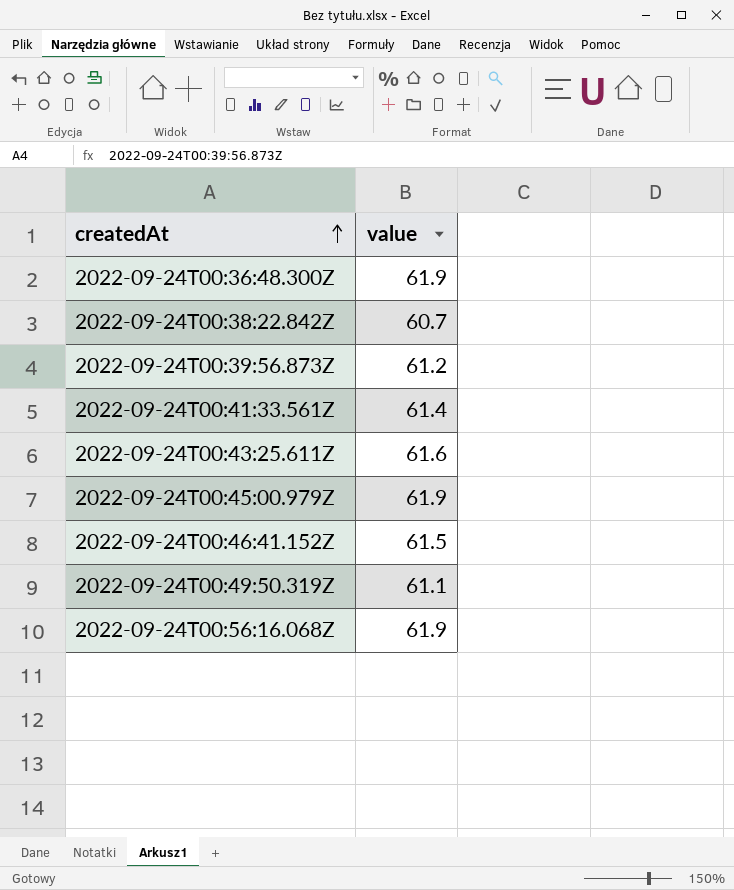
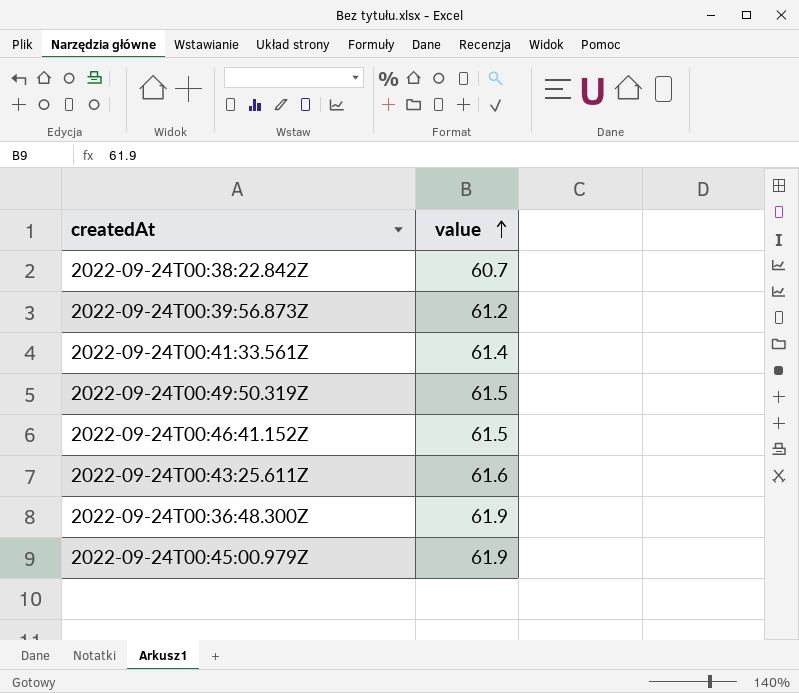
row order: createdAt ascending -> value ascending
row 2022-09-24T00:56:16.068Z: 61.9 -> none
2022-09-24T00:49:50.319Z | value: 61.1 -> 61.5

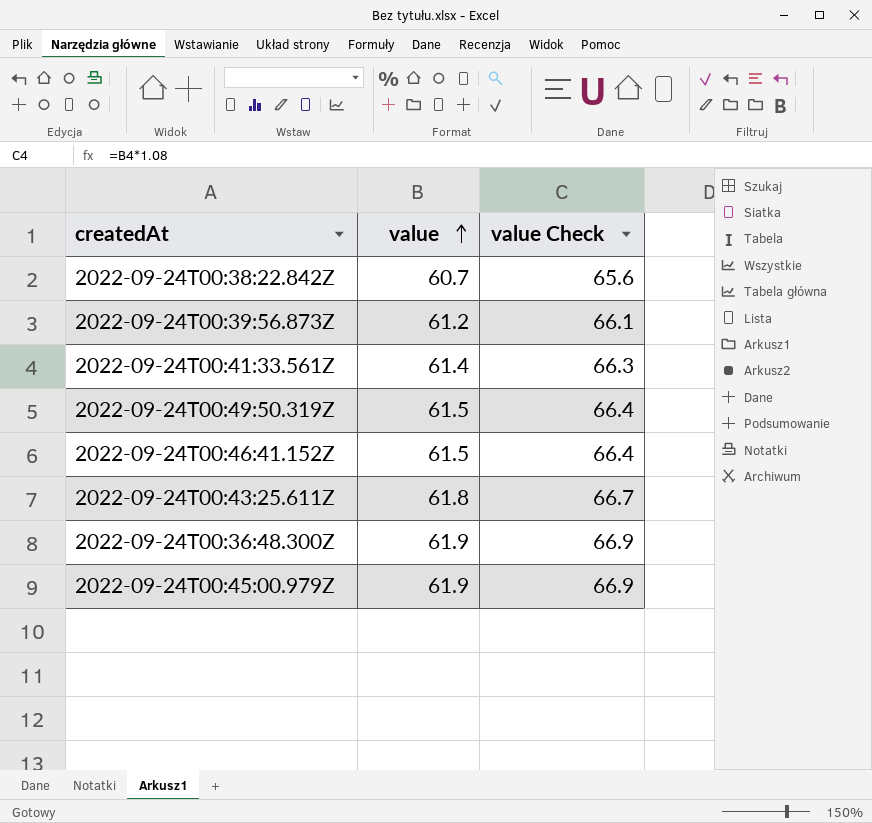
column value Check | formula: none -> [value] * 1.08
2022-09-24T00:43:25.611Z | value: 61.6 -> 61.8

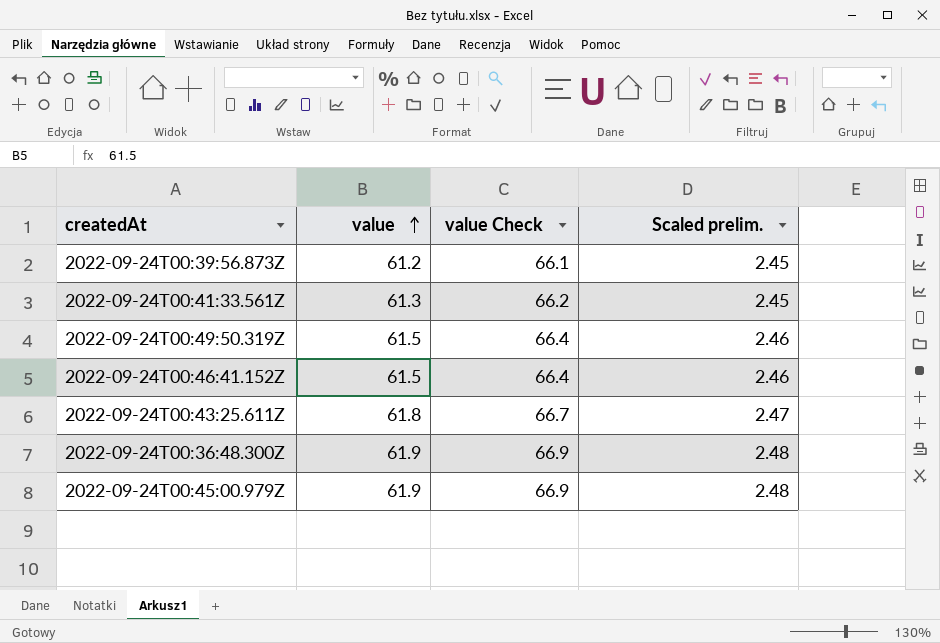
column Scaled prelim. | formula: none -> [value] * 0.04
row 2022-09-24T00:38:22.842Z: 60.7 | 65.6 -> none
2022-09-24T00:41:33.561Z | value: 61.4 -> 61.3
2022-09-24T00:41:33.561Z | value Check: 66.3 -> 66.2

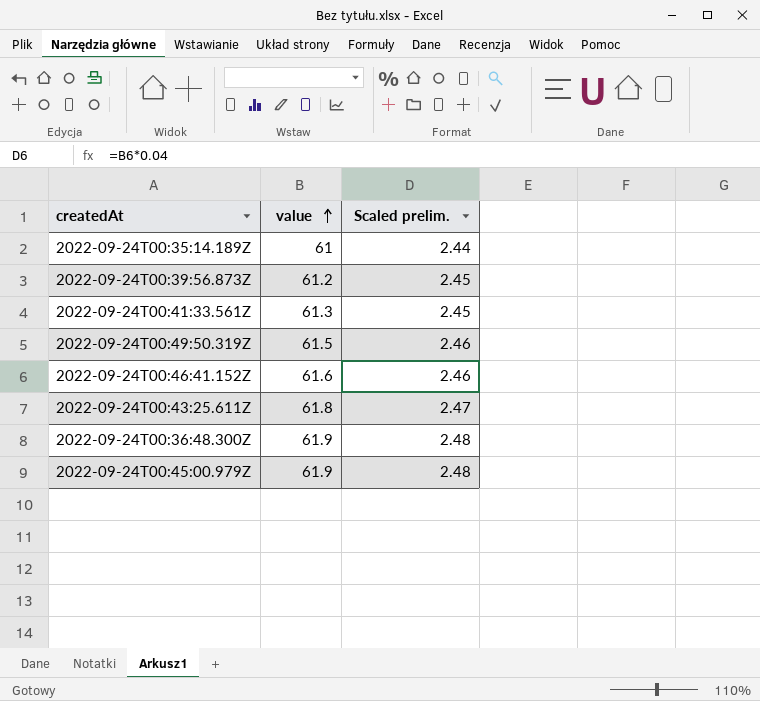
column value Check | formula: [value] * 1.08 -> none
row 2022-09-24T00:35:14.189Z: none -> 61 | 2.44
2022-09-24T00:46:41.152Z | value: 61.5 -> 61.6

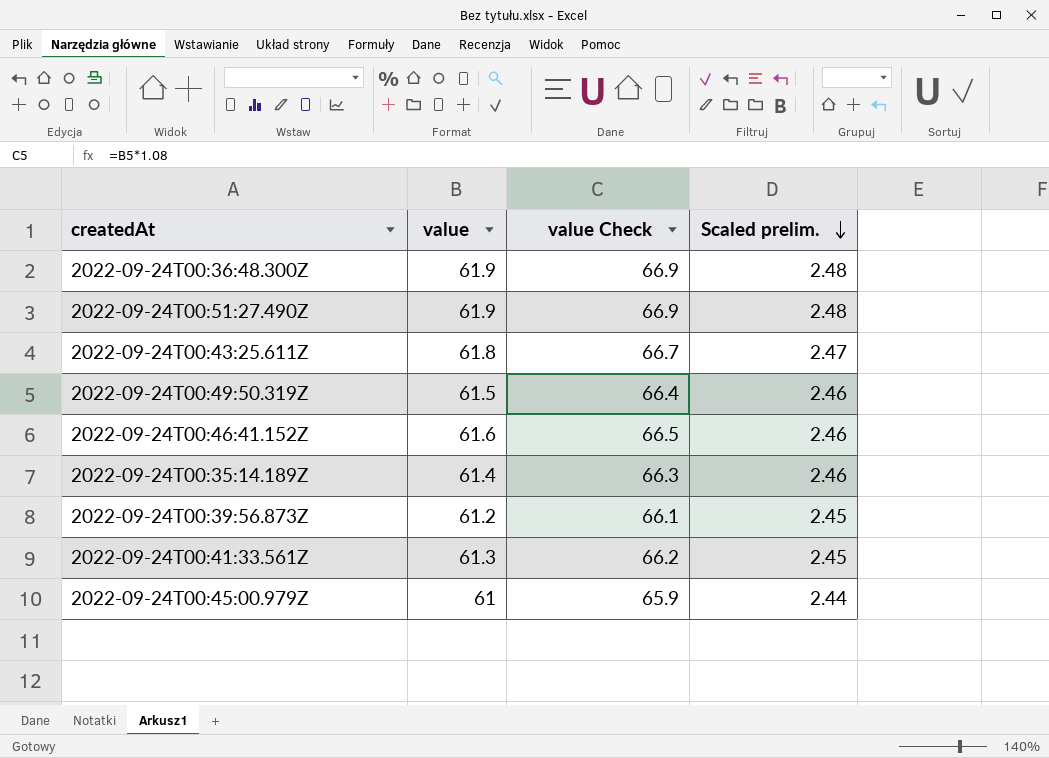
row order: value ascending -> Scaled prelim. descending
column value Check | formula: none -> [value] * 1.08
row 2022-09-24T00:51:27.490Z: none -> 61.9 | 66.9 | 2.48
2022-09-24T00:35:14.189Z | value: 61 -> 61.4
2022-09-24T00:35:14.189Z | Scaled prelim.: 2.44 -> 2.46
2022-09-24T00:45:00.979Z | value: 61.9 -> 61
2022-09-24T00:45:00.979Z | Scaled prelim.: 2.48 -> 2.44

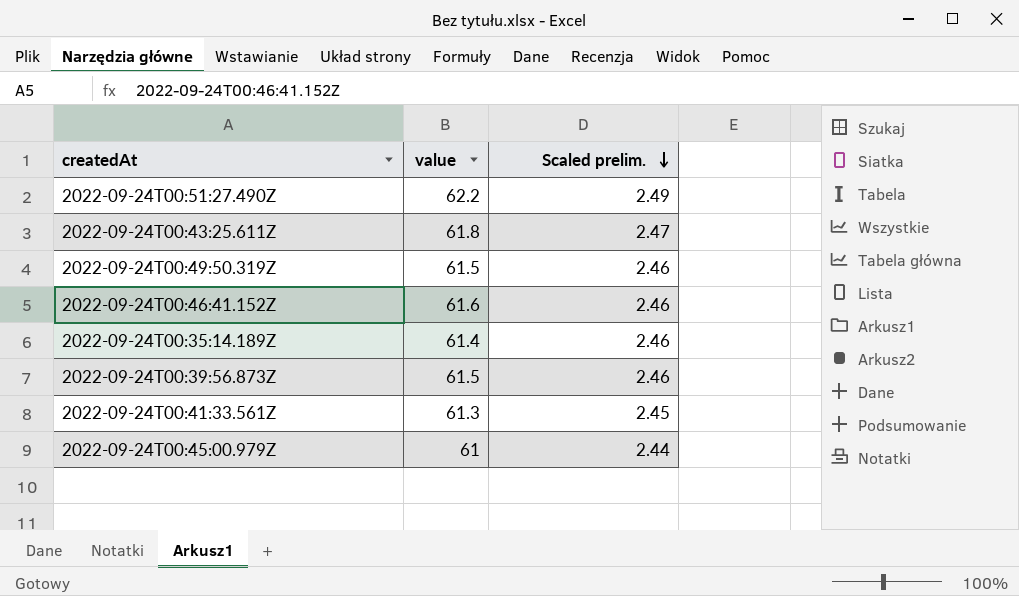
column value Check | formula: [value] * 1.08 -> none
row 2022-09-24T00:36:48.300Z: 61.9 | 66.9 | 2.48 -> none
2022-09-24T00:51:27.490Z | value: 61.9 -> 62.2
2022-09-24T00:51:27.490Z | Scaled prelim.: 2.48 -> 2.49
2022-09-24T00:39:56.873Z | value: 61.2 -> 61.5
2022-09-24T00:39:56.873Z | Scaled prelim.: 2.45 -> 2.46

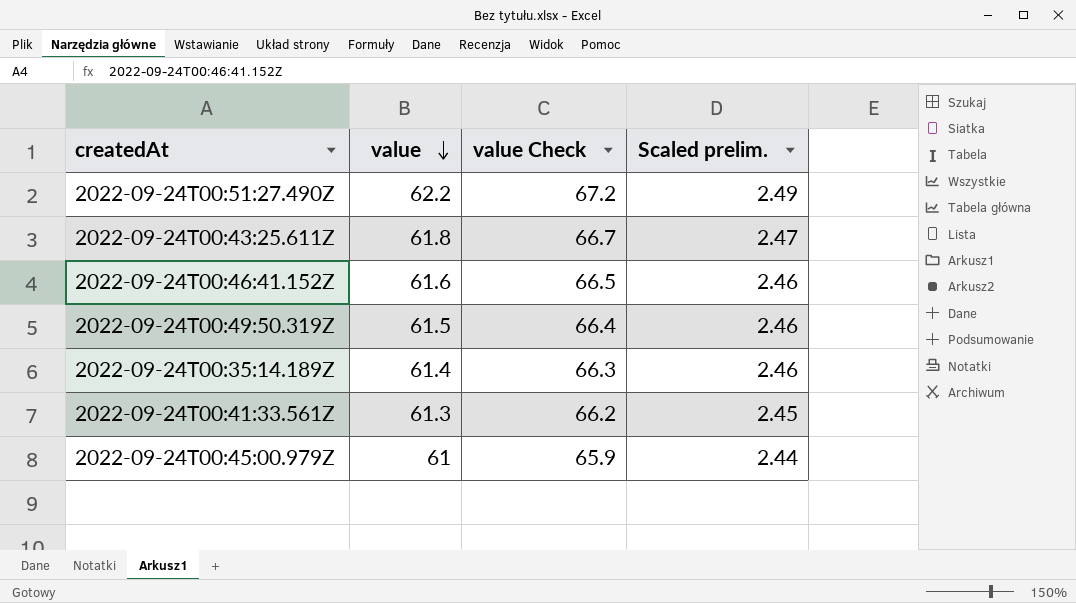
row order: Scaled prelim. descending -> value descending
column value Check | formula: none -> [value] * 1.08
row 2022-09-24T00:39:56.873Z: 61.5 | 2.46 -> none

